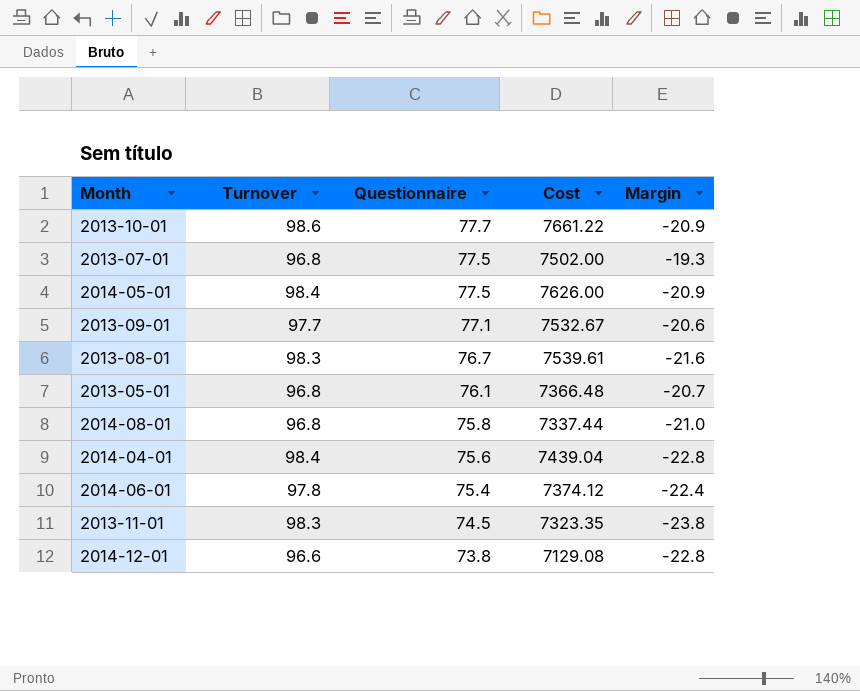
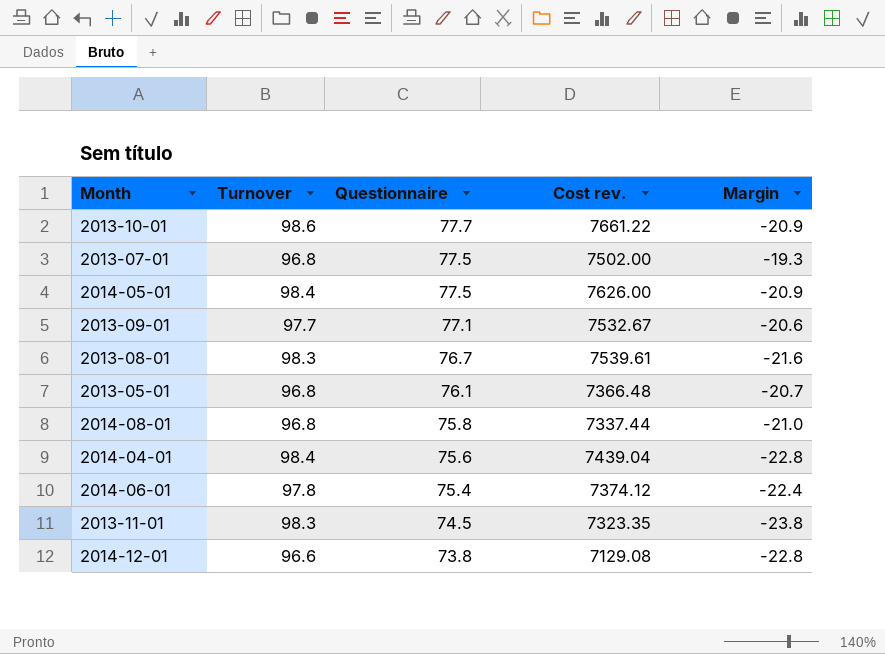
column name: Cost -> Cost rev.

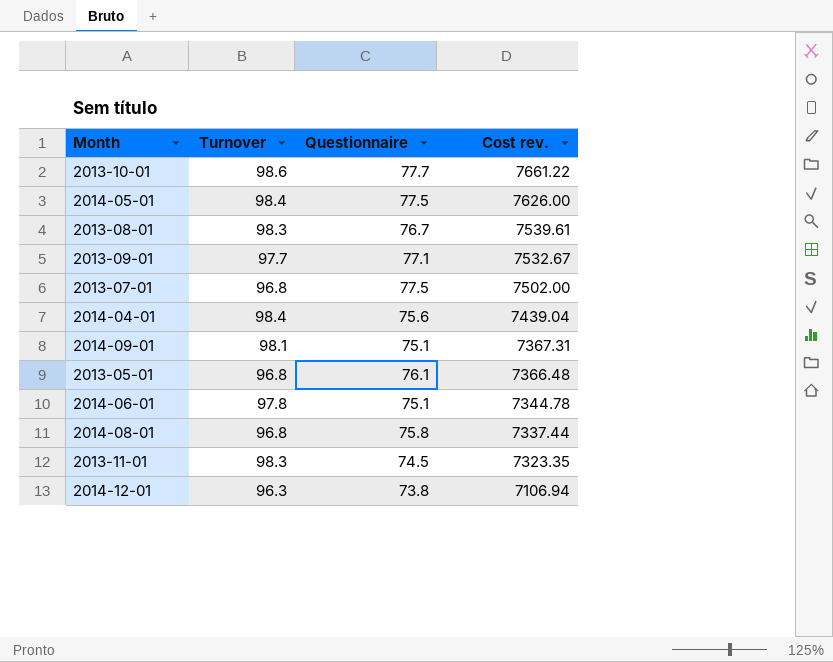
row order: Questionnaire descending -> Cost rev. descending
column Margin | formula: [Questionnaire] - [Turnover] -> none
row 2014-09-01: none -> 98.1 | 75.1 | 7367.31
2014-06-01 | Questionnaire: 75.4 -> 75.1
2014-06-01 | Cost rev.: 7374.12 -> 7344.78
2014-12-01 | Turnover: 96.6 -> 96.3
2014-12-01 | Cost rev.: 7129.08 -> 7106.94

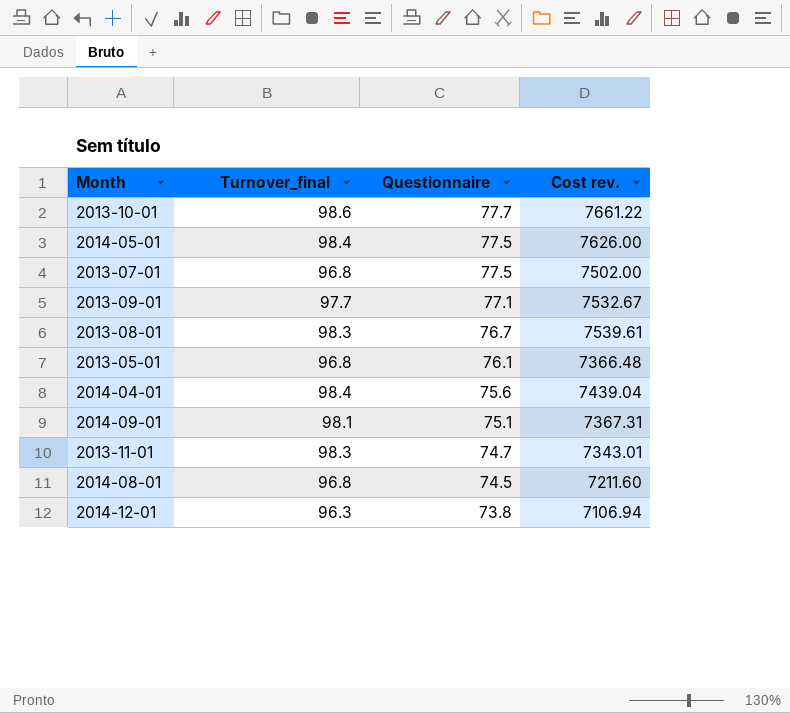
row order: Cost rev. descending -> Questionnaire descending
column name: Turnover -> Turnover_final
row 2014-06-01: 97.8 | 75.1 | 7344.78 -> none
2013-11-01 | Questionnaire: 74.5 -> 74.7
2013-11-01 | Cost rev.: 7323.35 -> 7343.01
2014-08-01 | Questionnaire: 75.8 -> 74.5
2014-08-01 | Cost rev.: 7337.44 -> 7211.60

